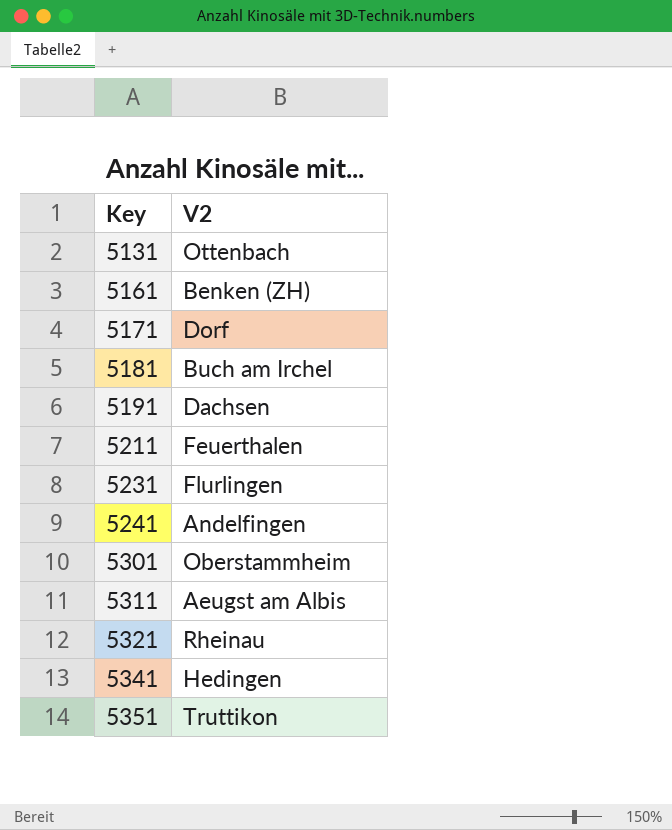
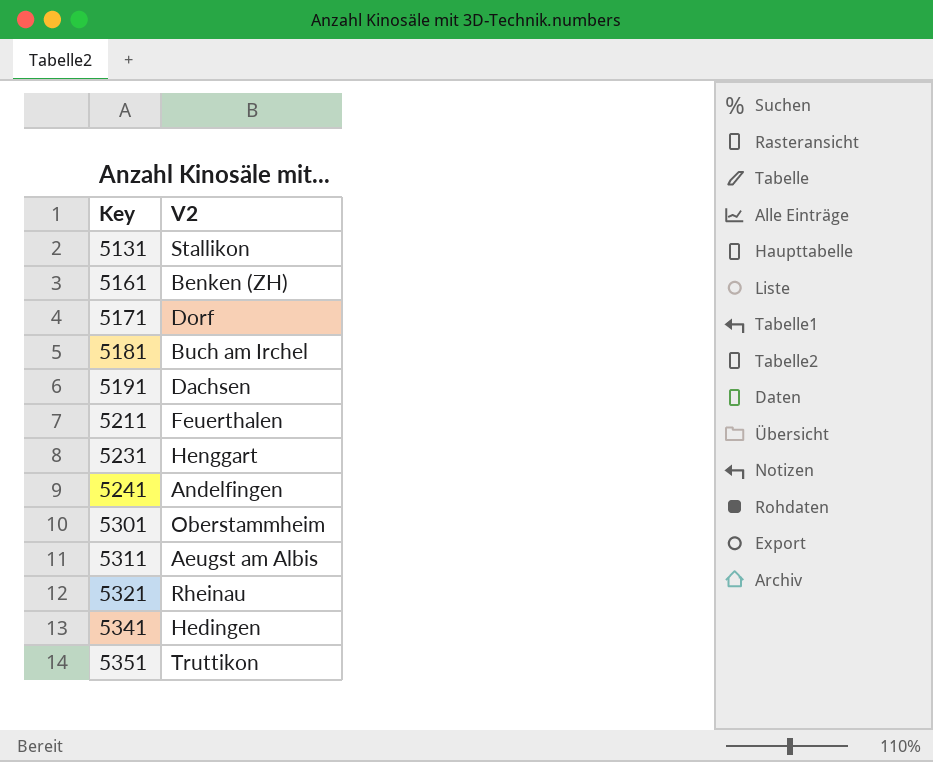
5131 | V2: Ottenbach -> Stallikon
5231 | V2: Flurlingen -> Henggart

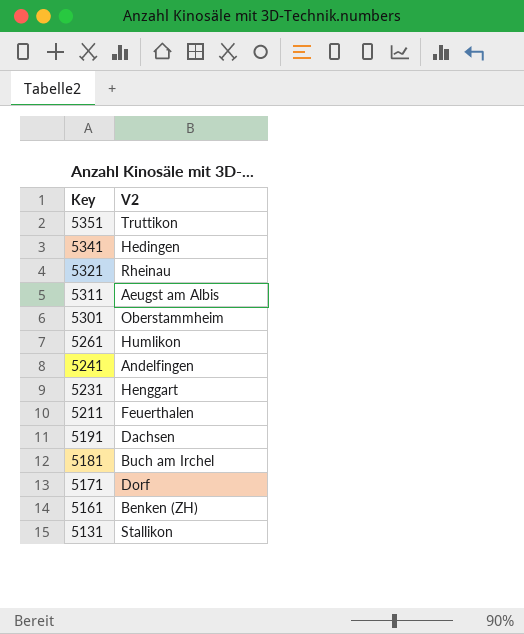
row order: Key ascending -> Key descending
row 5261: none -> Humlikon

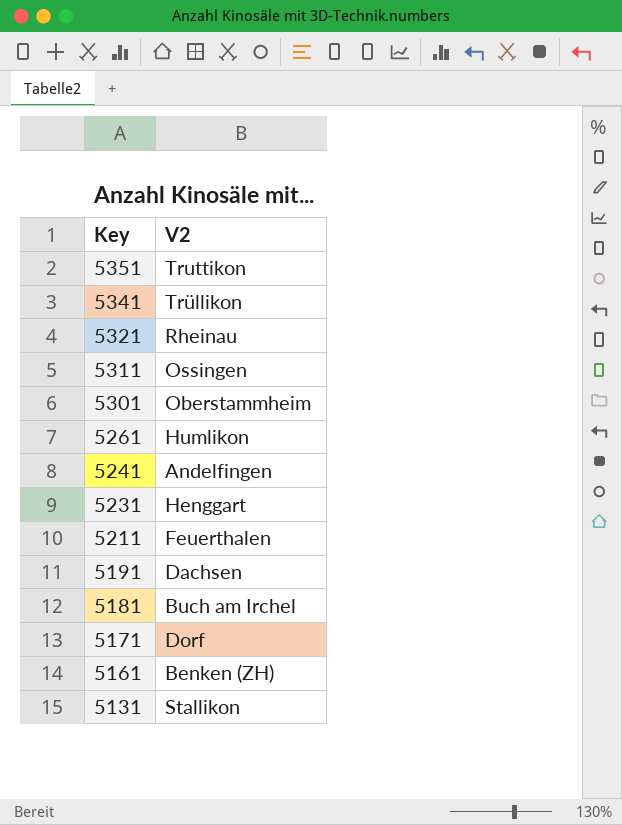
5341 | V2: Hedingen -> Trüllikon
5311 | V2: Aeugst am Albis -> Ossingen

